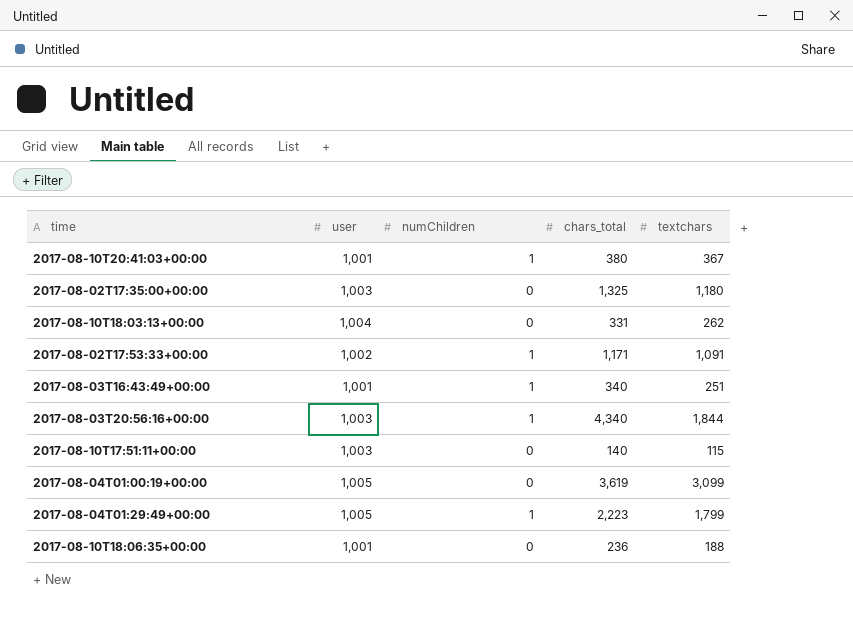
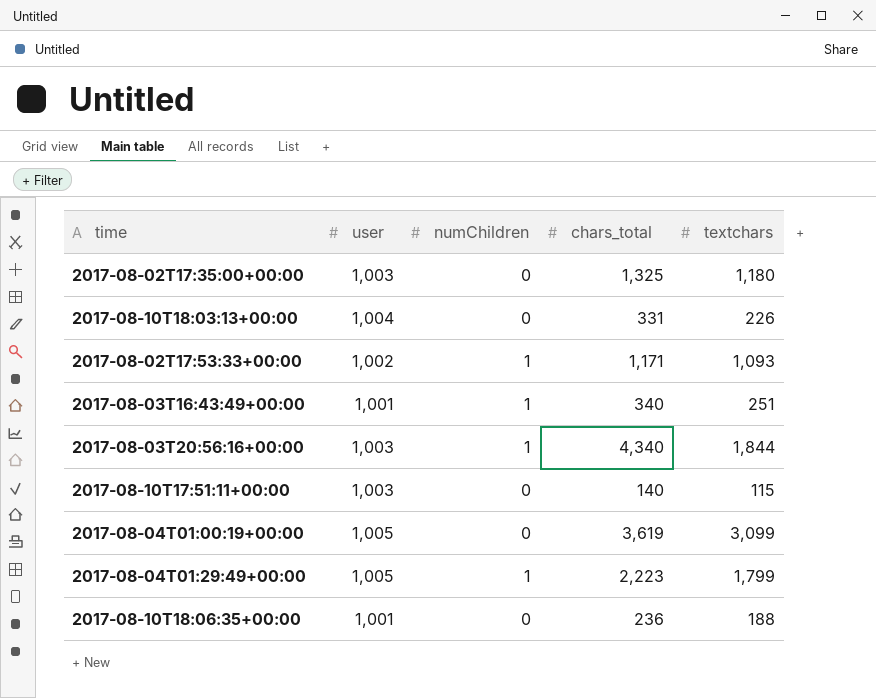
row 2017-08-10T20:41:03+00:00: 1,001 | 1 | 380 | 367 -> none
2017-08-10T18:03:13+00:00 | textchars: 262 -> 226
2017-08-02T17:53:33+00:00 | textchars: 1,091 -> 1,093

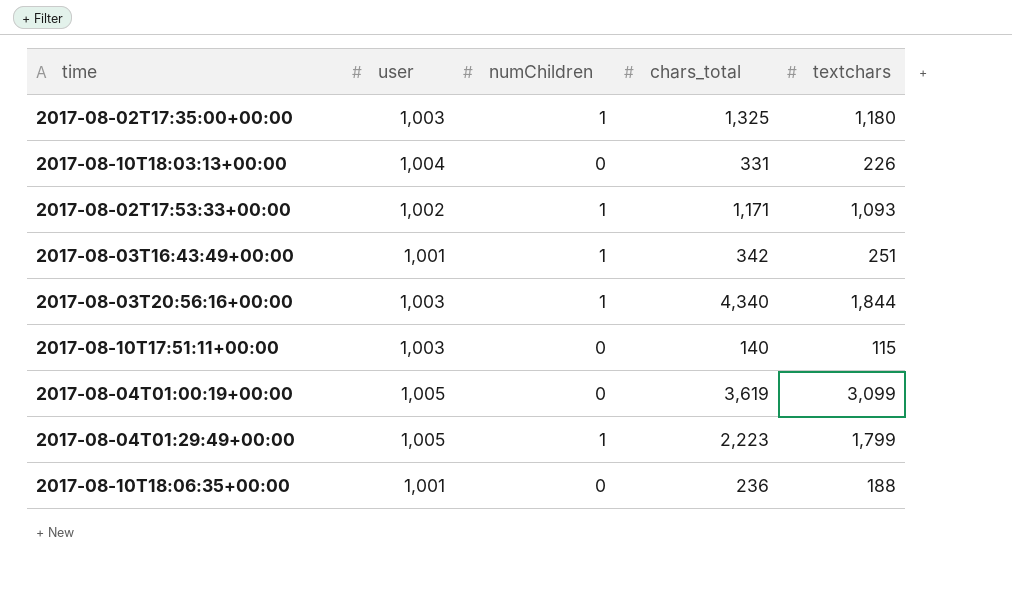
2017-08-02T17:35:00+00:00 | numChildren: 0 -> 1
2017-08-03T16:43:49+00:00 | chars_total: 340 -> 342

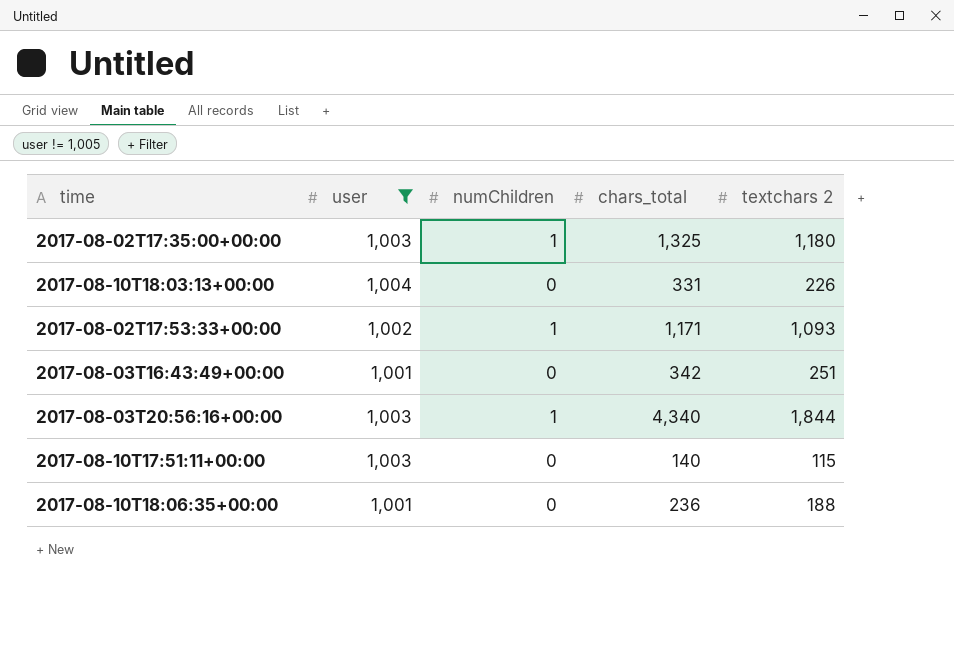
filter: none -> user != 1,005
column name: textchars -> textchars 2
2017-08-03T16:43:49+00:00 | numChildren: 1 -> 0

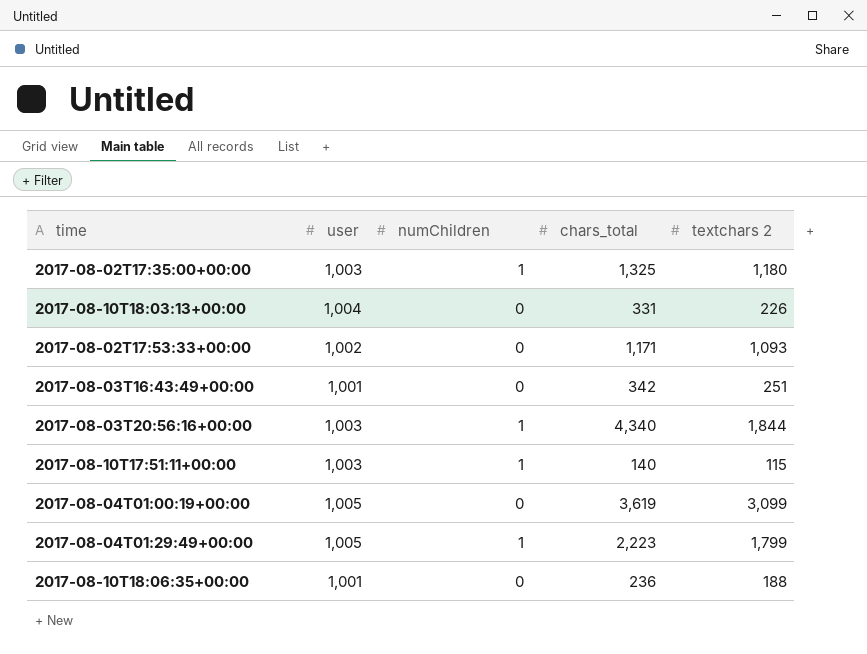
filter: user != 1,005 -> none
2017-08-02T17:53:33+00:00 | numChildren: 1 -> 0
2017-08-10T17:51:11+00:00 | numChildren: 0 -> 1

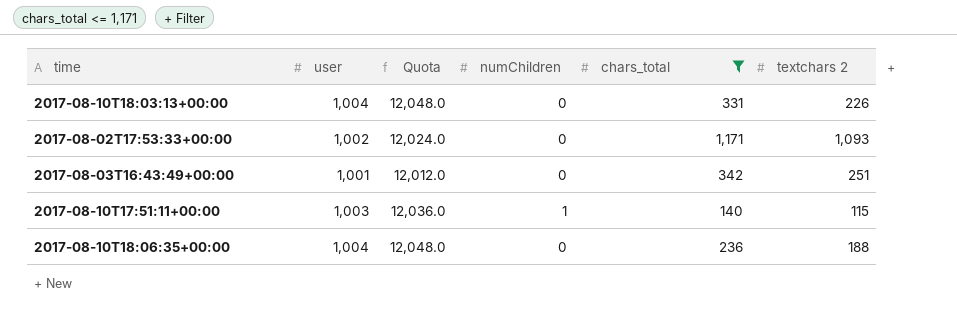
filter: none -> chars_total <= 1,171
column Quota | formula: none -> [user] * 12
2017-08-10T18:06:35+00:00 | user: 1,001 -> 1,004

